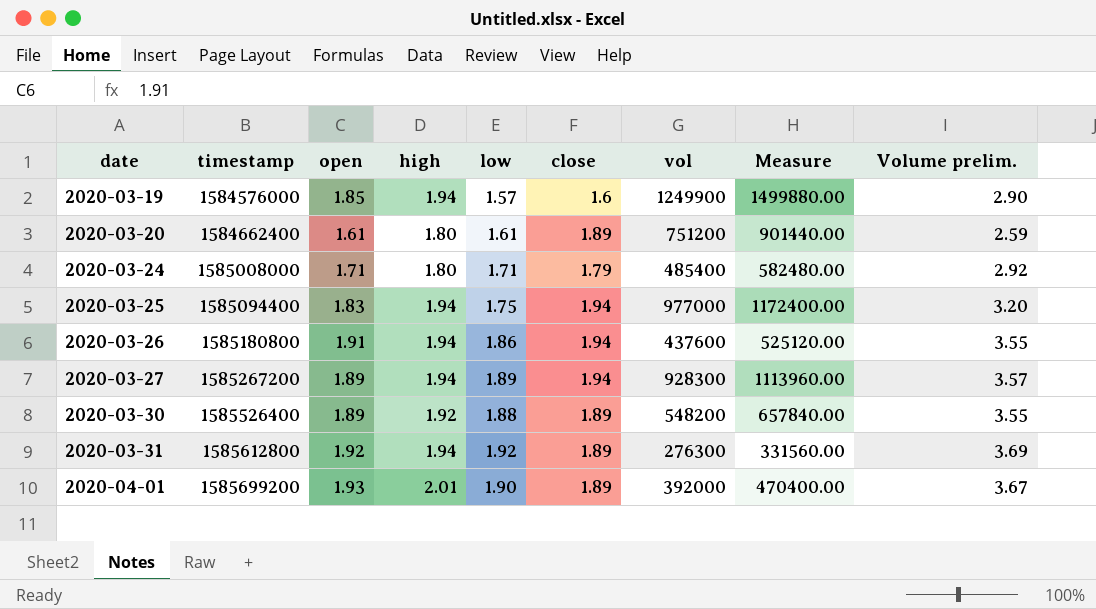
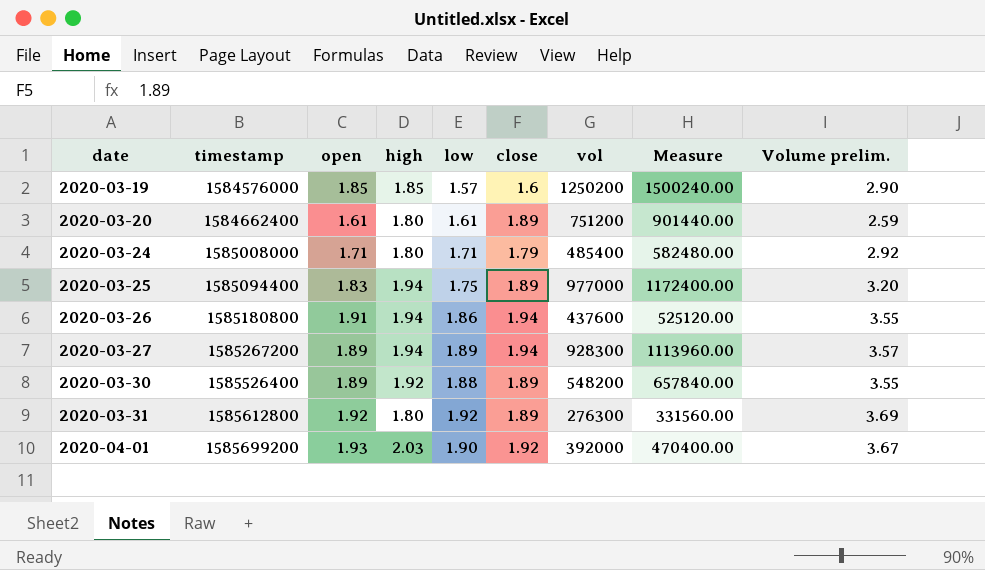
2020-03-19 | high: 1.94 -> 1.85
2020-03-19 | vol: 1249900 -> 1250200
2020-03-19 | Measure: 1499880.00 -> 1500240.00
2020-03-25 | close: 1.94 -> 1.89
2020-03-31 | high: 1.94 -> 1.80
2020-04-01 | high: 2.01 -> 2.03
2020-04-01 | close: 1.89 -> 1.92

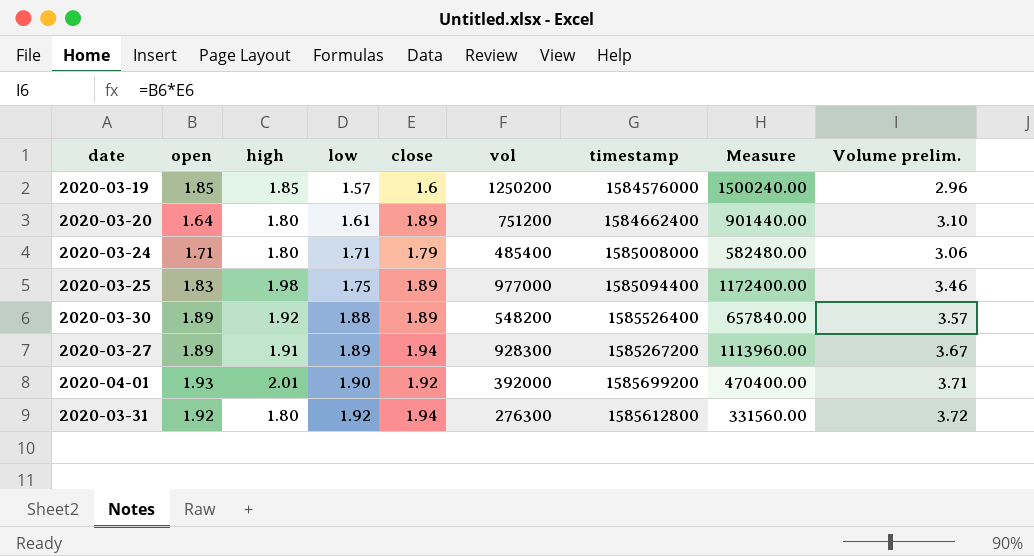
row order: date ascending -> low ascending
column timestamp | position: 2 -> 7
column Volume prelim. | formula: [open] * [low] -> [open] * [close]
row 2020-03-26: 1585180800 | 1.91 | 1.94 | 1.86 | 1.94 | 437600 | 525120.00 | 3.55 -> none
2020-03-20 | open: 1.61 -> 1.64
2020-03-25 | high: 1.94 -> 1.98
2020-03-27 | high: 1.94 -> 1.91
2020-04-01 | high: 2.03 -> 2.01
2020-03-31 | close: 1.89 -> 1.94

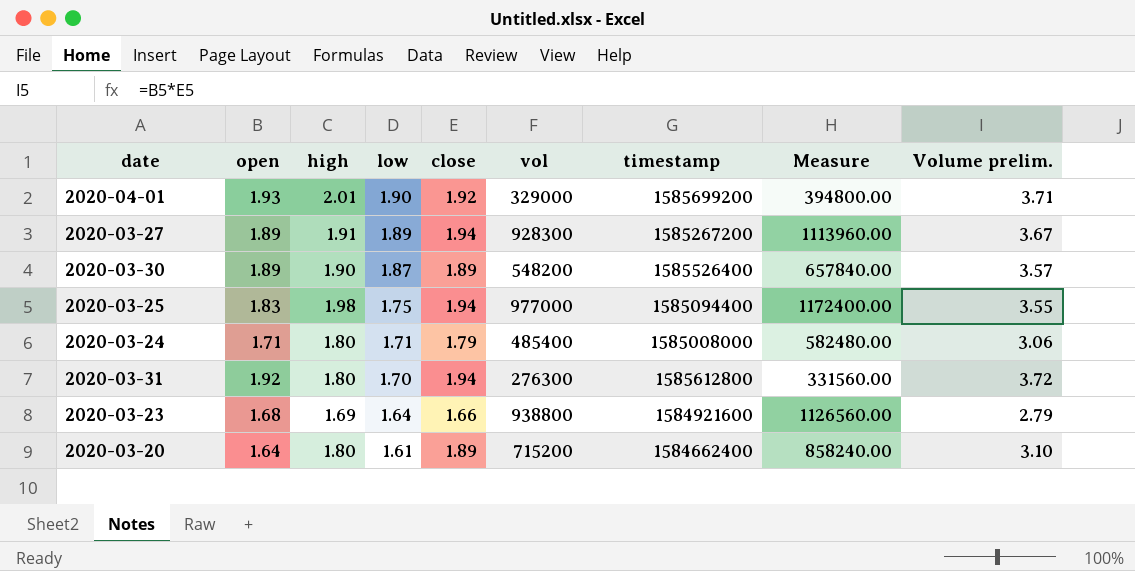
row order: low ascending -> low descending
row 2020-03-19: 1.85 | 1.85 | 1.57 | 1.6 | 1250200 | 1584576000 | 1500240.00 | 2.96 -> none
2020-04-01 | vol: 392000 -> 329000
2020-04-01 | Measure: 470400.00 -> 394800.00
2020-03-30 | high: 1.92 -> 1.90
2020-03-30 | low: 1.88 -> 1.87
2020-03-25 | close: 1.89 -> 1.94
2020-03-25 | Volume prelim.: 3.46 -> 3.55
2020-03-31 | low: 1.92 -> 1.70
row 2020-03-23: none -> 1.68 | 1.69 | 1.64 | 1.66 | 938800 | 1584921600 | 1126560.00 | 2.79
2020-03-20 | vol: 751200 -> 715200
2020-03-20 | Measure: 901440.00 -> 858240.00

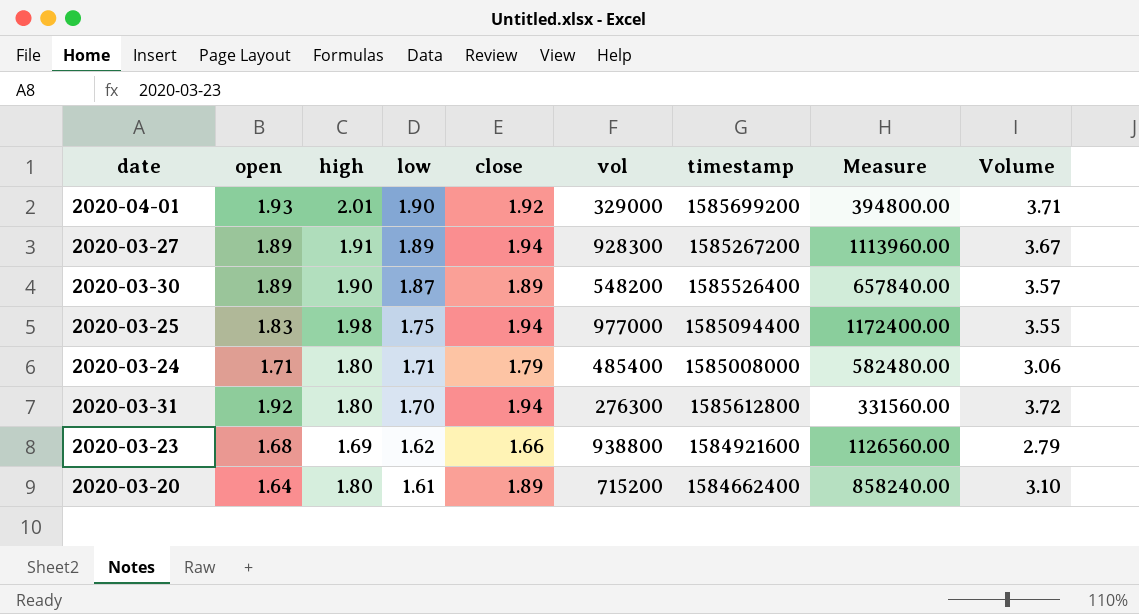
column name: Volume prelim. -> Volume
2020-03-23 | low: 1.64 -> 1.62

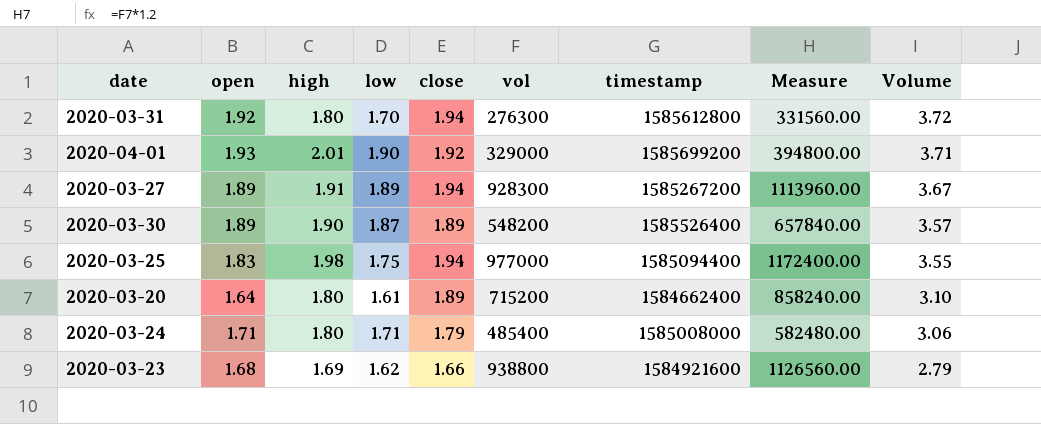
row order: low descending -> Volume descending

